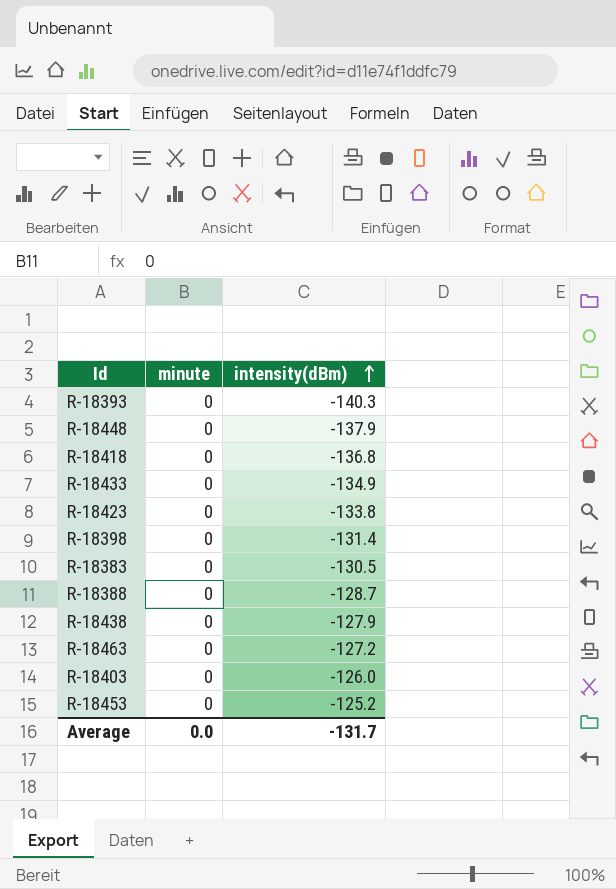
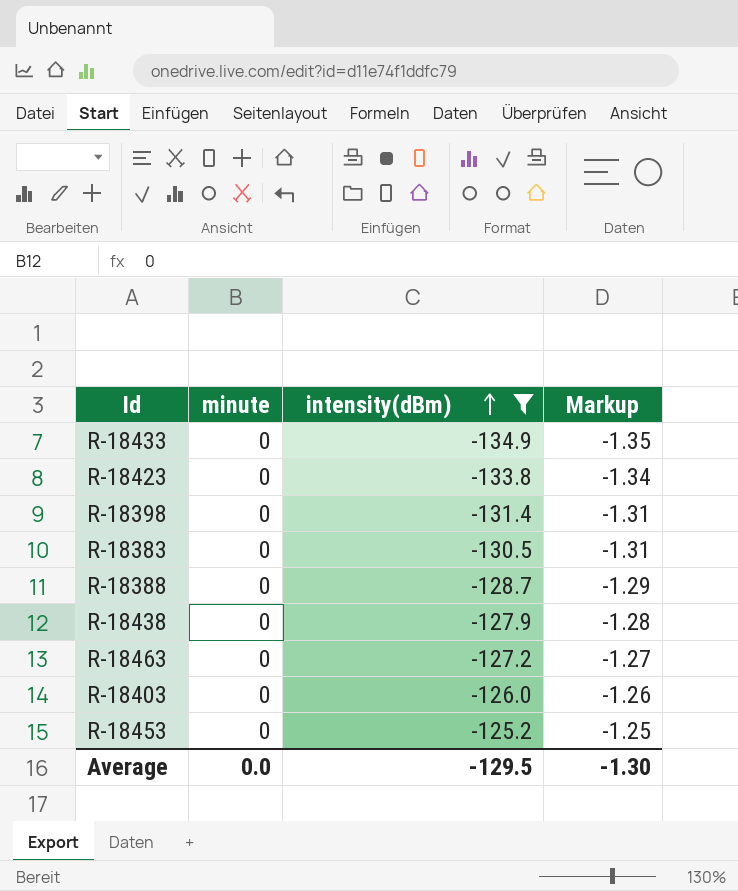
filter: none -> intensity(dBm) >= -134.9
column Markup | formula: none -> [intensity(dBm)] * 0.01
Average | intensity(dBm): -131.7 -> -129.5

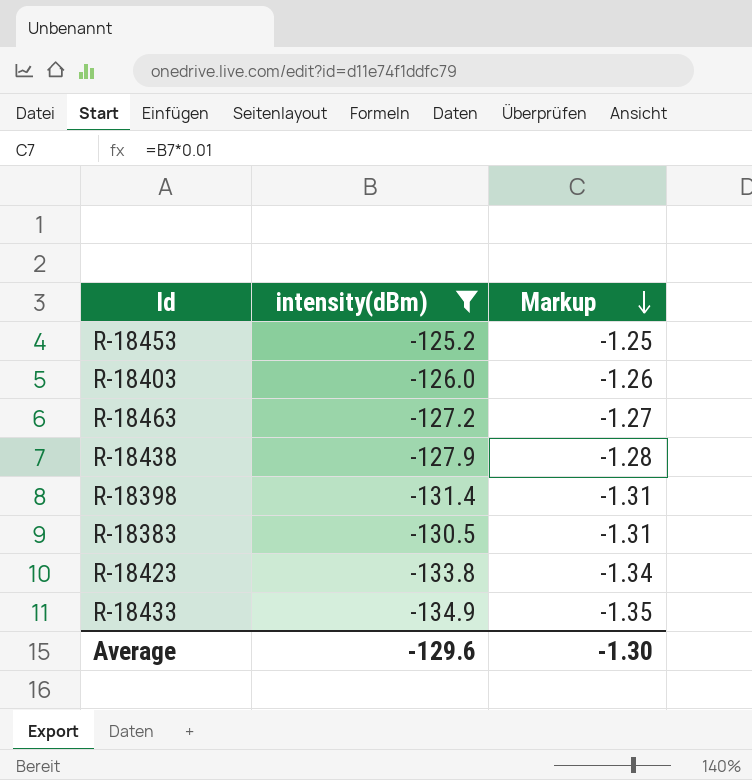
row order: intensity(dBm) ascending -> Markup descending
column minute | position: 2 -> none
row R-18388: 0 | -128.7 | -1.29 -> none
Average | intensity(dBm): -129.5 -> -129.6

